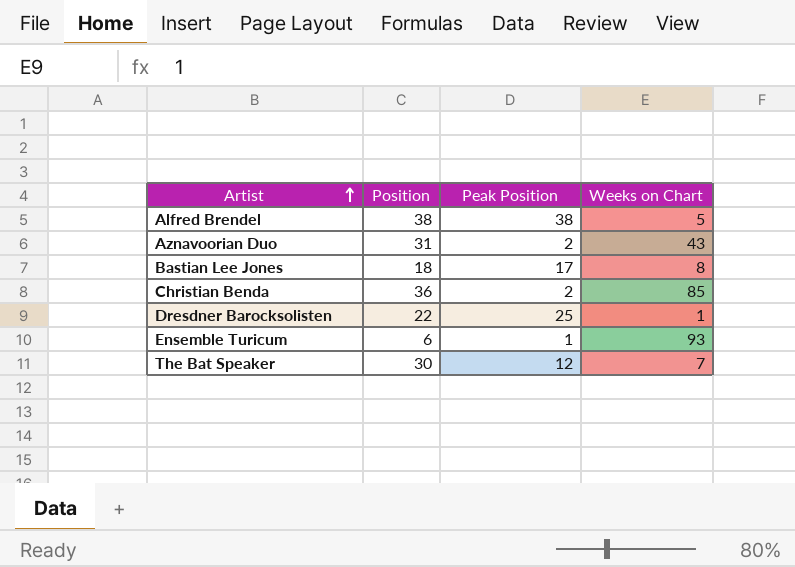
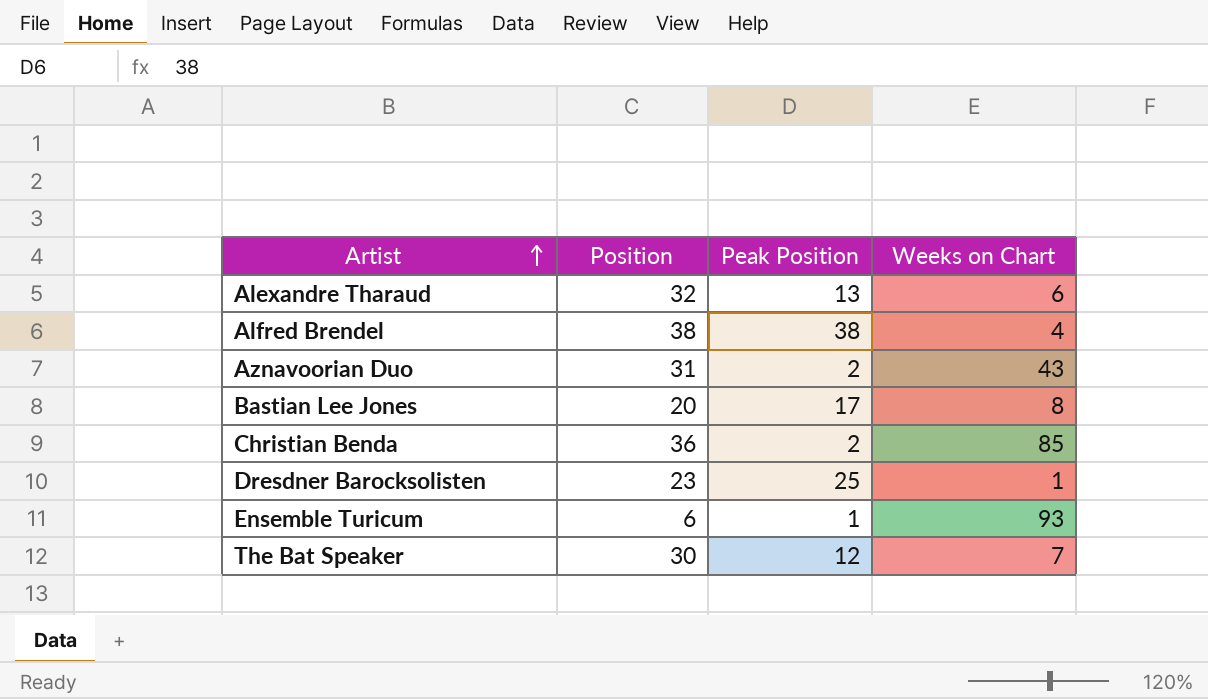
row Alexandre Tharaud: none -> 32 | 13 | 6
Alfred Brendel | Weeks on Chart: 5 -> 4
Bastian Lee Jones | Position: 18 -> 20
Dresdner Barocksolisten | Position: 22 -> 23

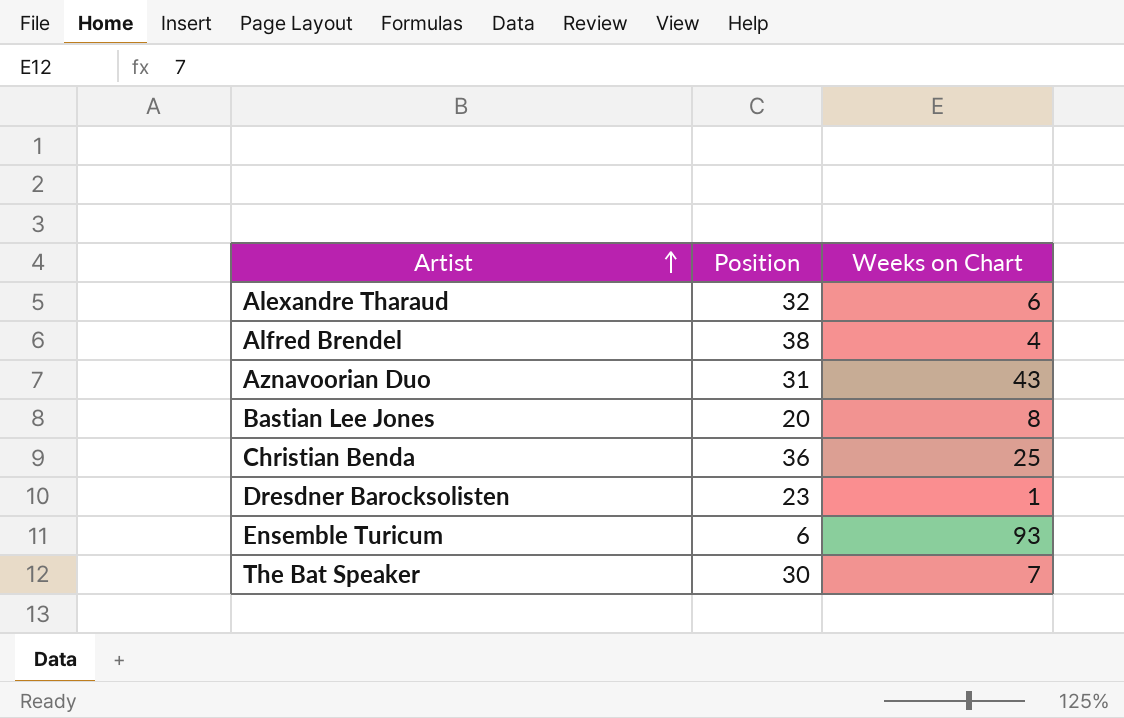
column Peak Position | position: 3 -> none
Christian Benda | Weeks on Chart: 85 -> 25

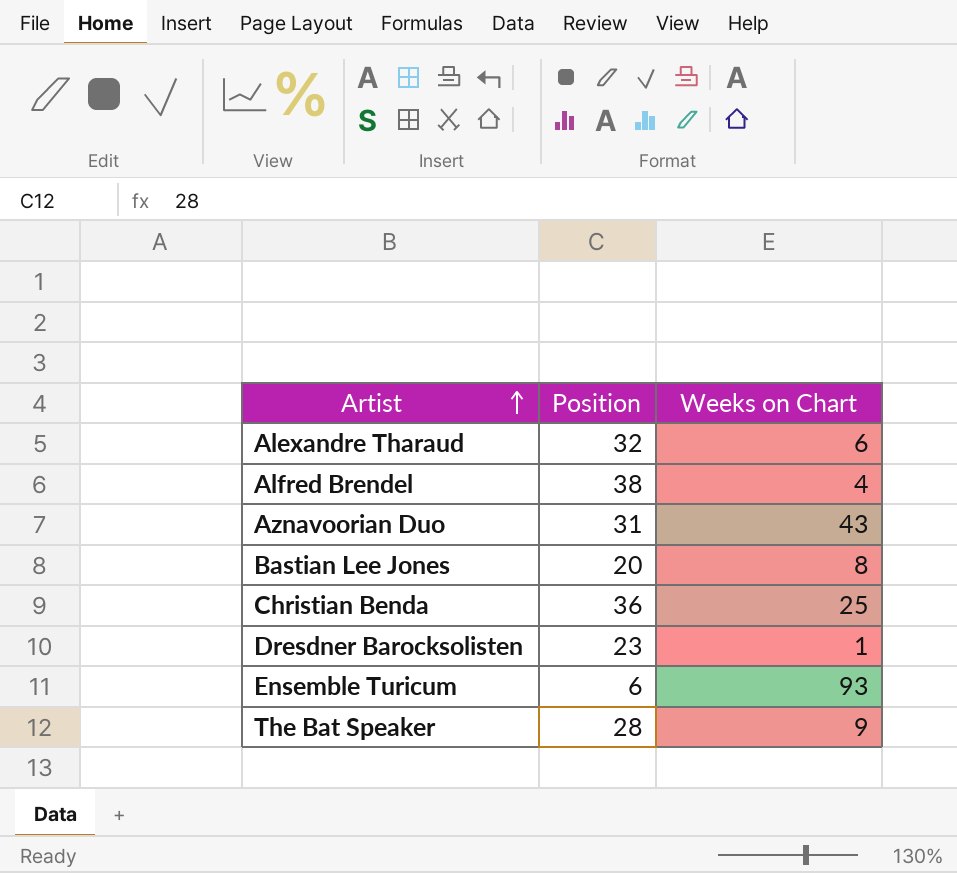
The Bat Speaker | Position: 30 -> 28
The Bat Speaker | Weeks on Chart: 7 -> 9

